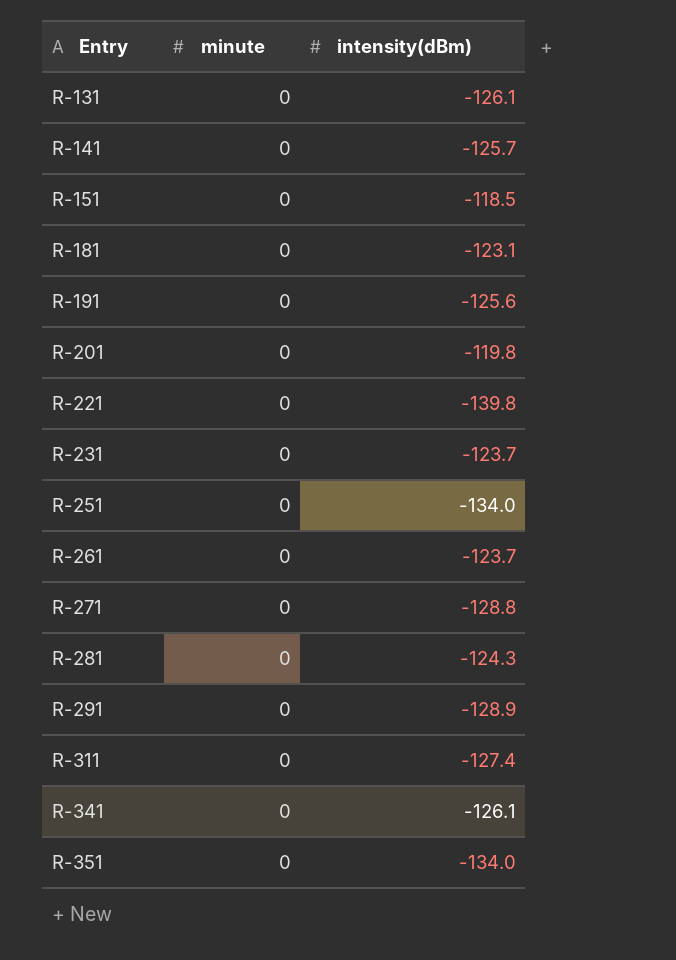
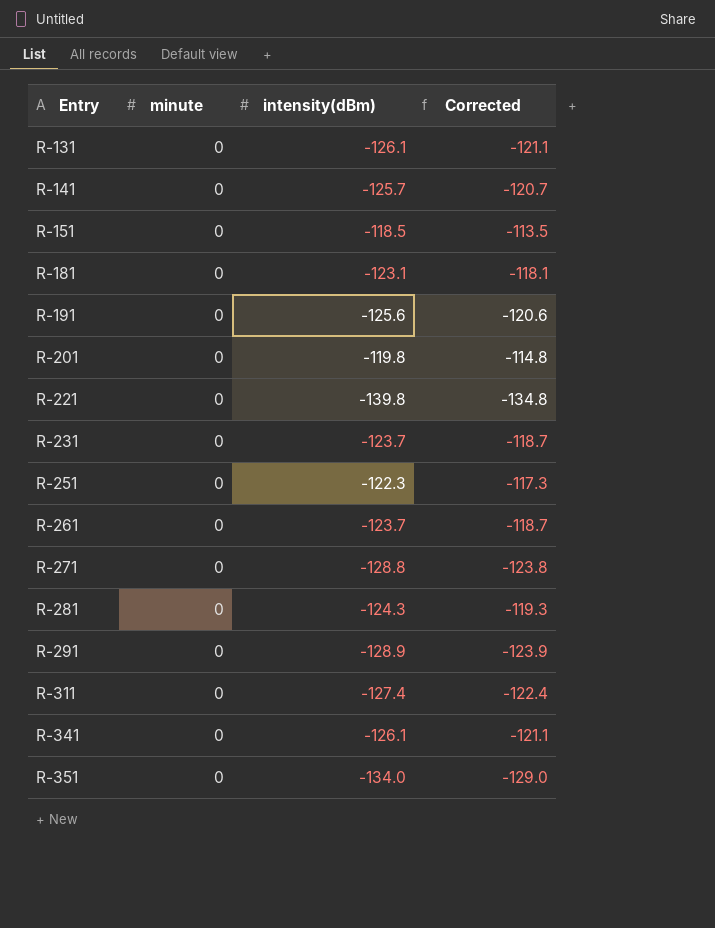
column Corrected | formula: none -> [intensity(dBm)] + 5
R-251 | intensity(dBm): -134.0 -> -122.3

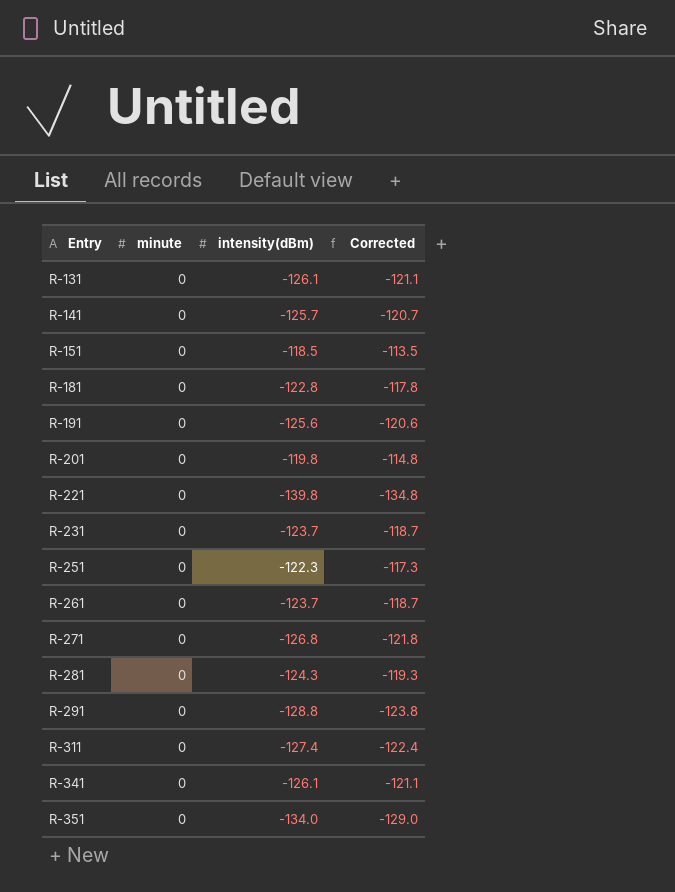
R-181 | intensity(dBm): -123.1 -> -122.8
R-181 | Corrected: -118.1 -> -117.8
R-271 | intensity(dBm): -128.8 -> -126.8
R-271 | Corrected: -123.8 -> -121.8
R-291 | intensity(dBm): -128.9 -> -128.8
R-291 | Corrected: -123.9 -> -123.8

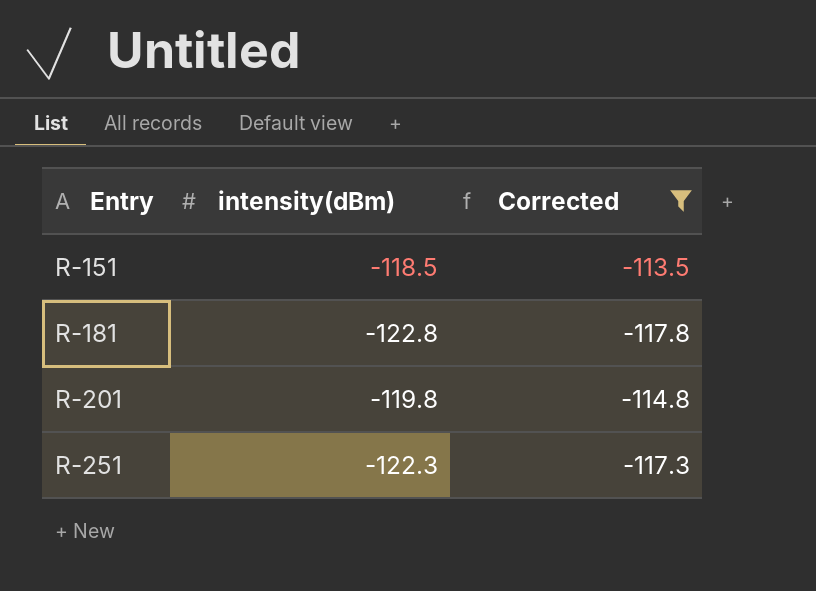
filter: none -> Corrected >= -117.8
column minute | position: 2 -> none

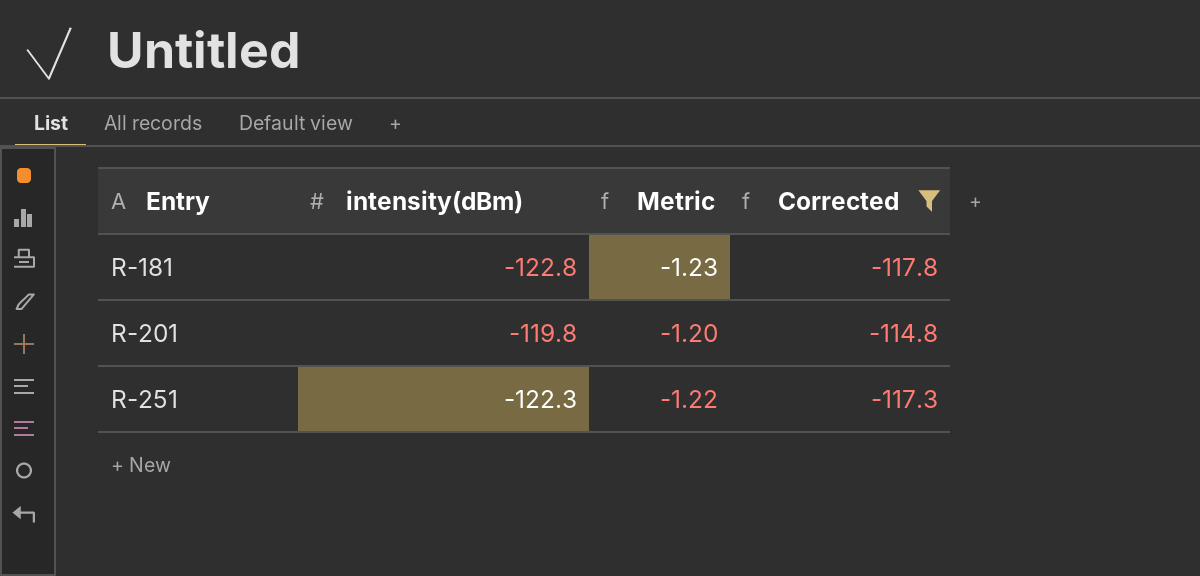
column Metric | formula: none -> [intensity(dBm)] * 0.01
row R-151: -118.5 | -113.5 -> none

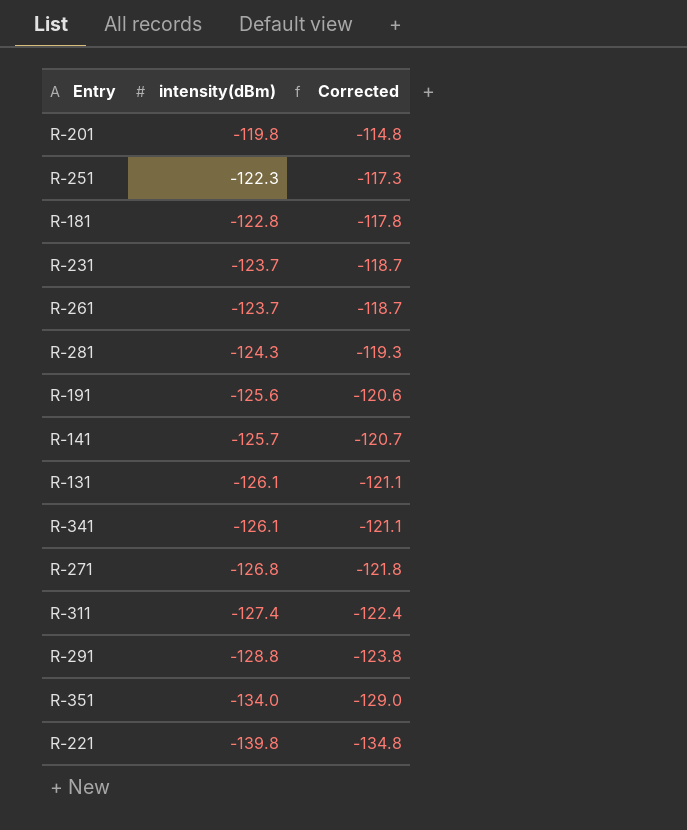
filter: Corrected >= -117.8 -> none
row order: Entry ascending -> intensity(dBm) descending
column Metric | formula: [intensity(dBm)] * 0.01 -> none

